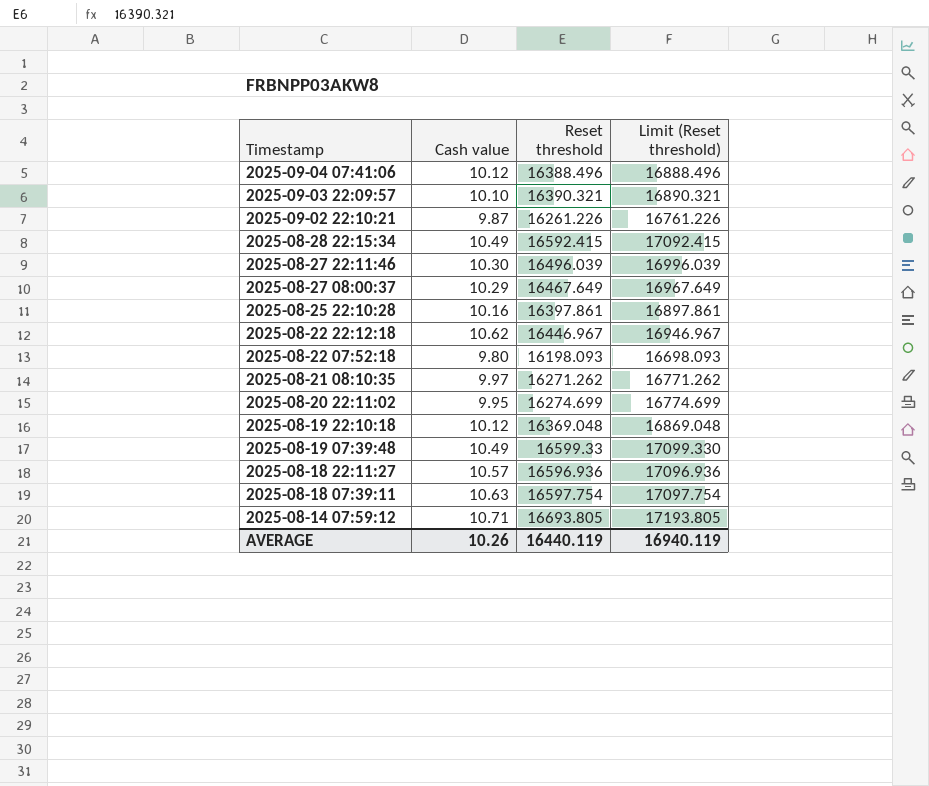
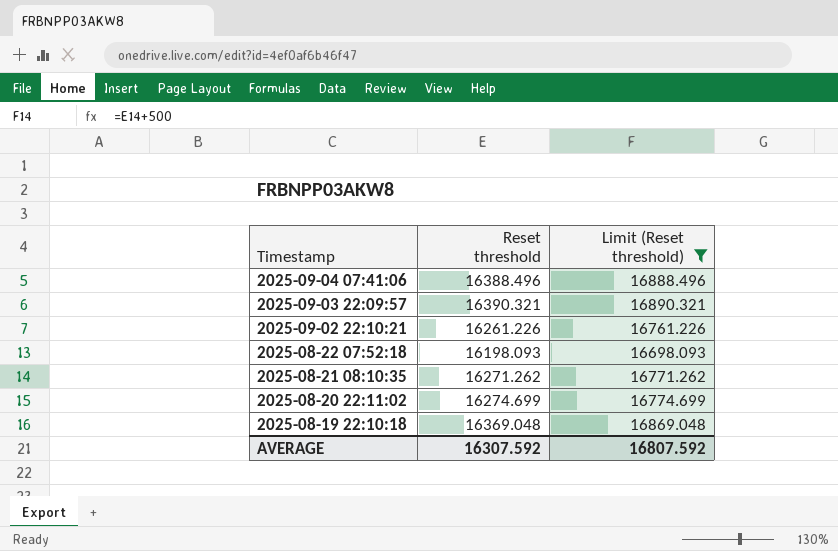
filter: none -> Limit (Reset threshold) <= 16890.321
column Cash value | position: 2 -> none
AVERAGE | Reset threshold: 16440.119 -> 16307.592
AVERAGE | Limit (Reset threshold): 16940.119 -> 16807.592

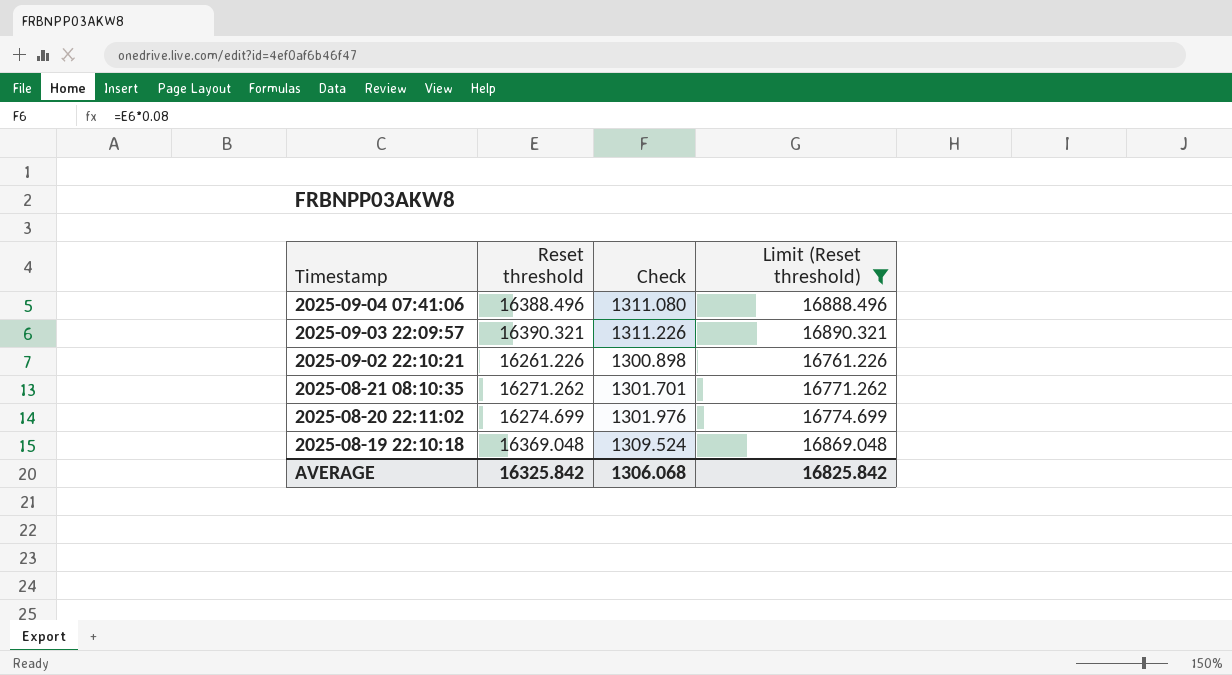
column Check | formula: none -> [Reset threshold] * 0.08
row 2025-08-22 07:52:18: 16198.093 | 16698.093 -> none
AVERAGE | Reset threshold: 16307.592 -> 16325.842
AVERAGE | Limit (Reset threshold): 16807.592 -> 16825.842

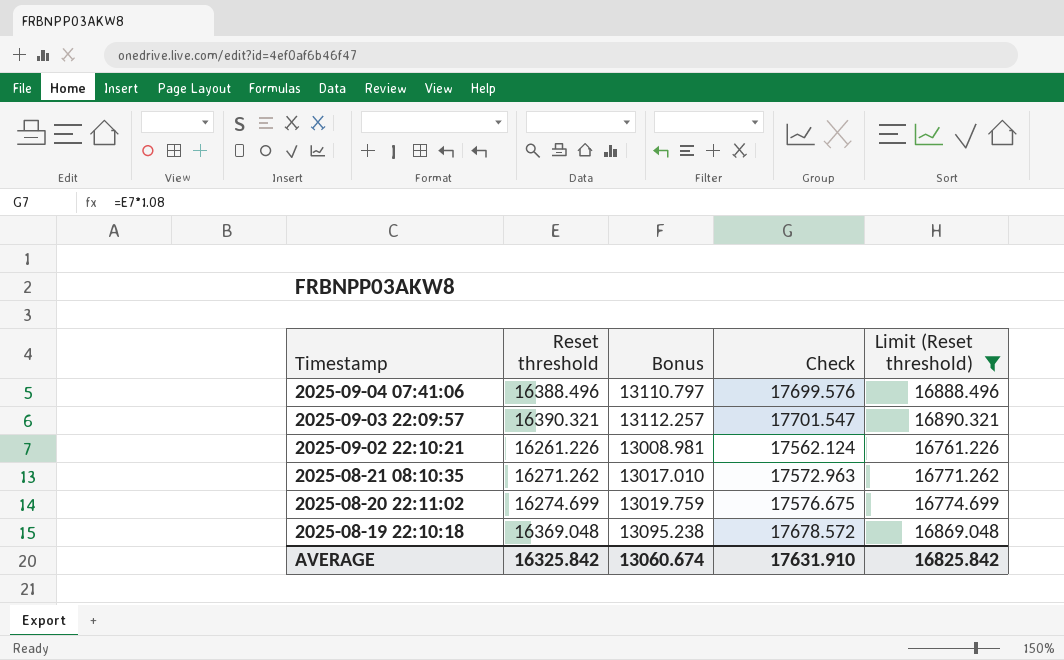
column Bonus | formula: none -> [Reset threshold] * 0.8
column Check | formula: [Reset threshold] * 0.08 -> [Reset threshold] * 1.08
AVERAGE | Check: 1306.068 -> 17631.910

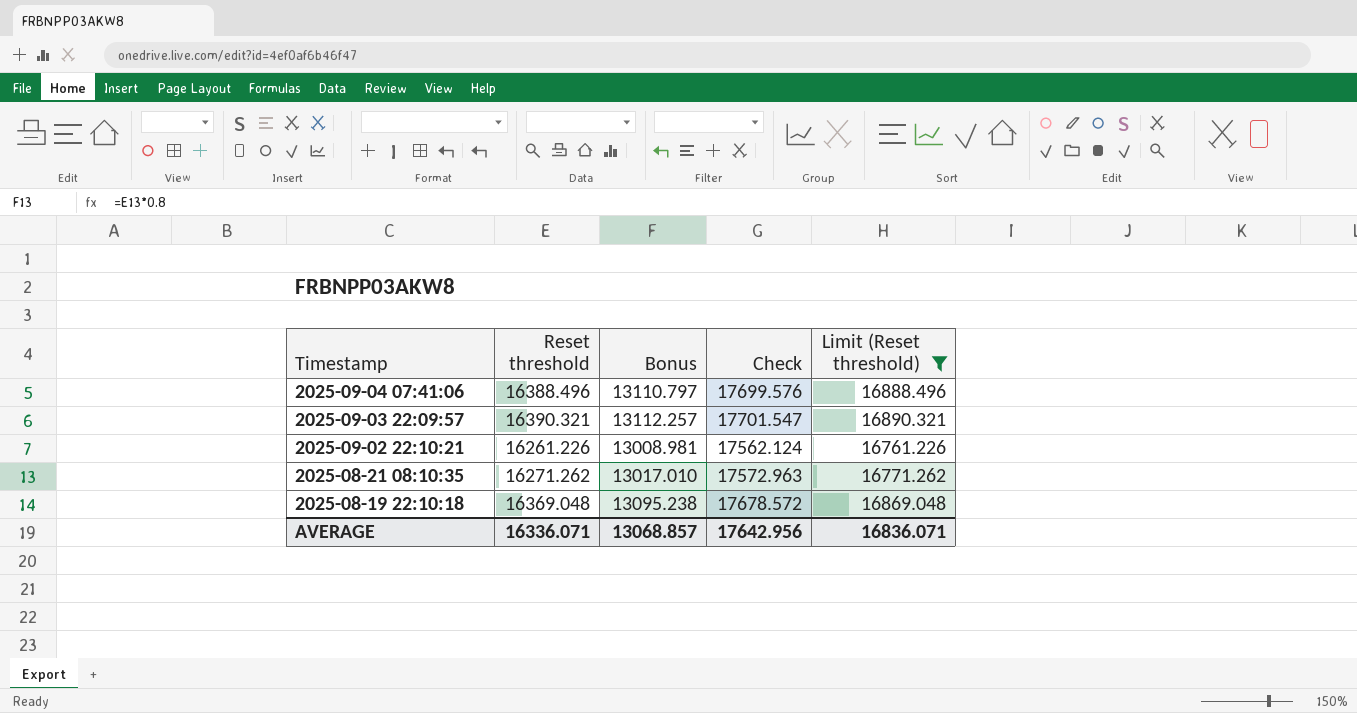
row 2025-08-20 22:11:02: 16274.699 | 13019.759 | 17576.675 | 16774.699 -> none
AVERAGE | Reset threshold: 16325.842 -> 16336.071
AVERAGE | Bonus: 13060.674 -> 13068.857
AVERAGE | Check: 17631.910 -> 17642.956
AVERAGE | Limit (Reset threshold): 16825.842 -> 16836.071

